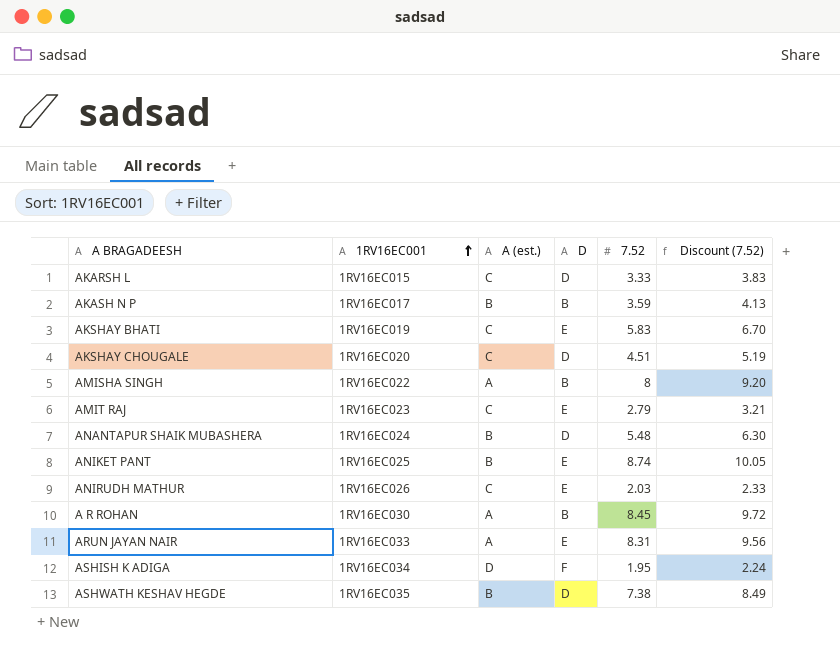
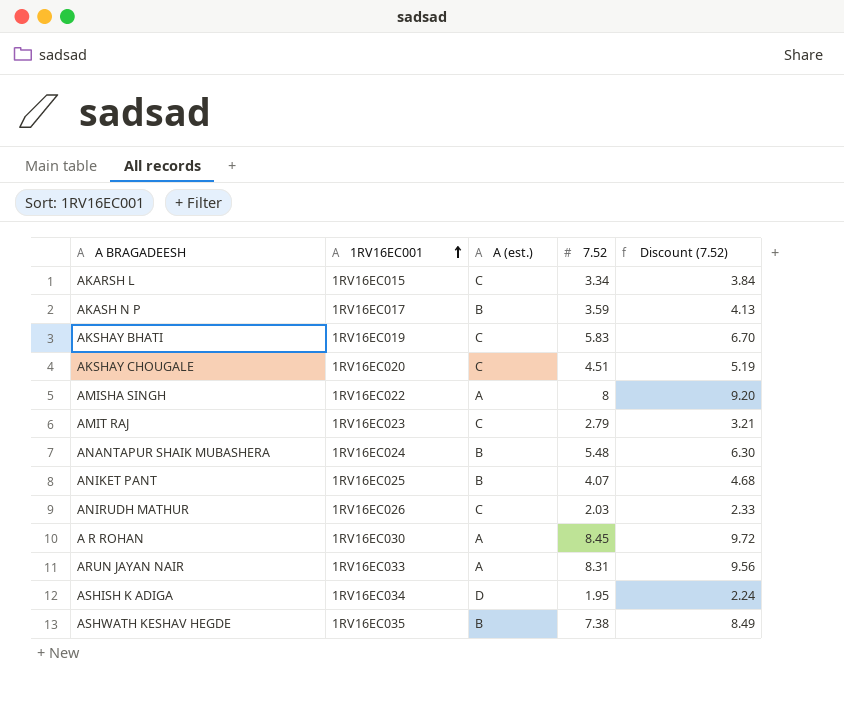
column D | position: 4 -> none
AKARSH L | 7.52: 3.33 -> 3.34
AKARSH L | Discount (7.52): 3.83 -> 3.84
ANIKET PANT | 7.52: 8.74 -> 4.07
ANIKET PANT | Discount (7.52): 10.05 -> 4.68

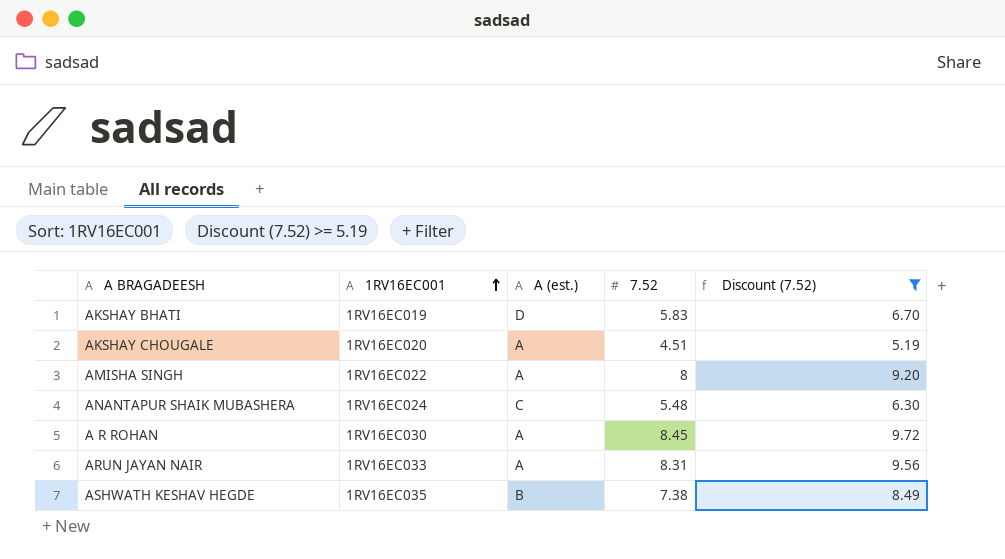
filter: none -> Discount (7.52) >= 5.19
AKSHAY BHATI | A (est.): C -> D
AKSHAY CHOUGALE | A (est.): C -> A
ANANTAPUR SHAIK MUBASHERA | A (est.): B -> C

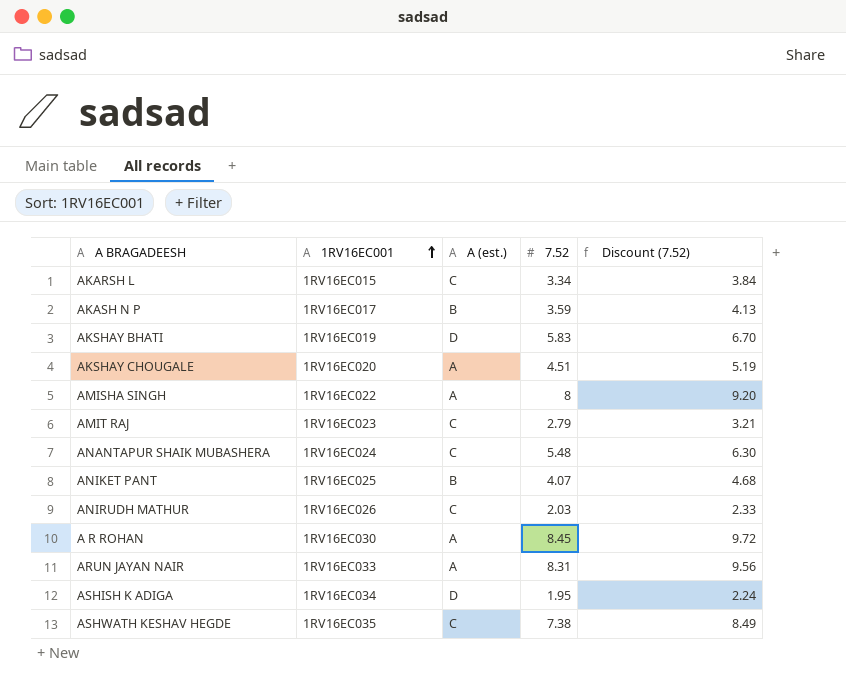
filter: Discount (7.52) >= 5.19 -> none
ASHWATH KESHAV HEGDE | A (est.): B -> C

